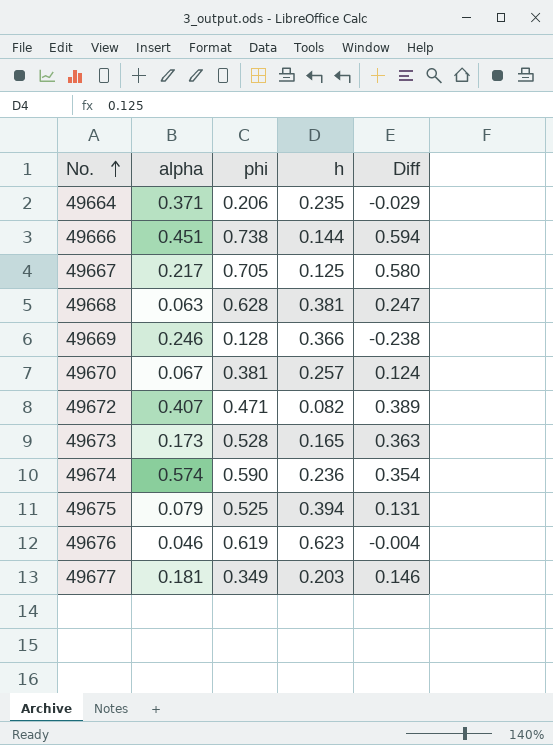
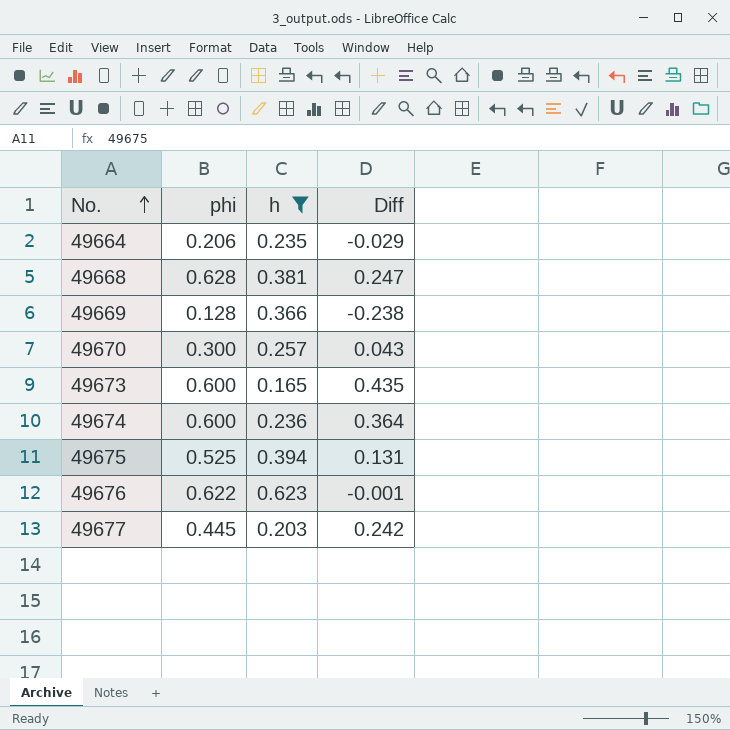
filter: none -> h >= 0.165
column alpha | position: 2 -> none
49670 | phi: 0.381 -> 0.300
49670 | Diff: 0.124 -> 0.043
49673 | phi: 0.528 -> 0.600
49673 | Diff: 0.363 -> 0.435
49674 | phi: 0.590 -> 0.600
49674 | Diff: 0.354 -> 0.364
49676 | phi: 0.619 -> 0.622
49676 | Diff: -0.004 -> -0.001
49677 | phi: 0.349 -> 0.445
49677 | Diff: 0.146 -> 0.242

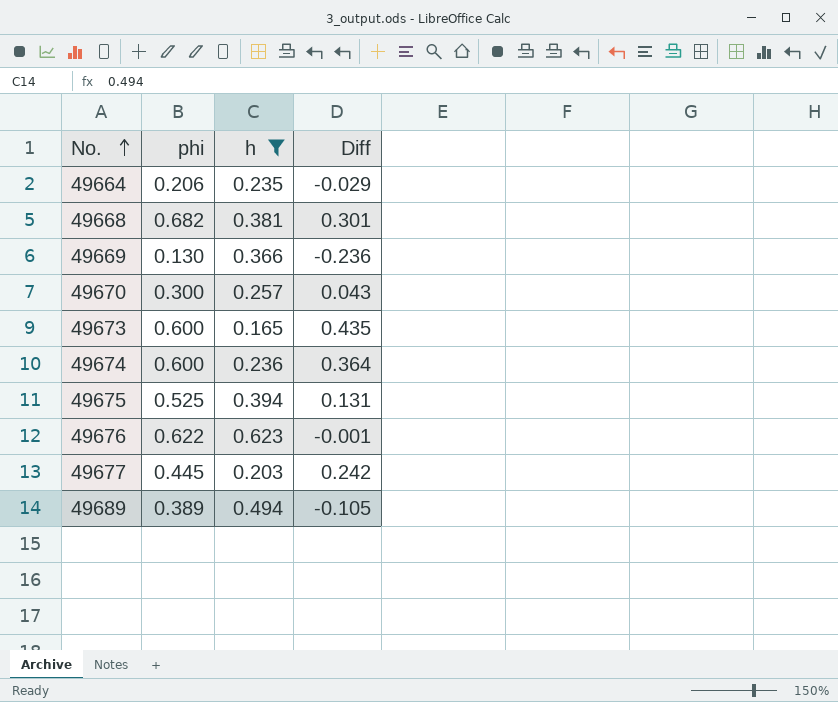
49668 | phi: 0.628 -> 0.682
49668 | Diff: 0.247 -> 0.301
49669 | phi: 0.128 -> 0.130
49669 | Diff: -0.238 -> -0.236
row 49689: none -> 0.389 | 0.494 | -0.105

